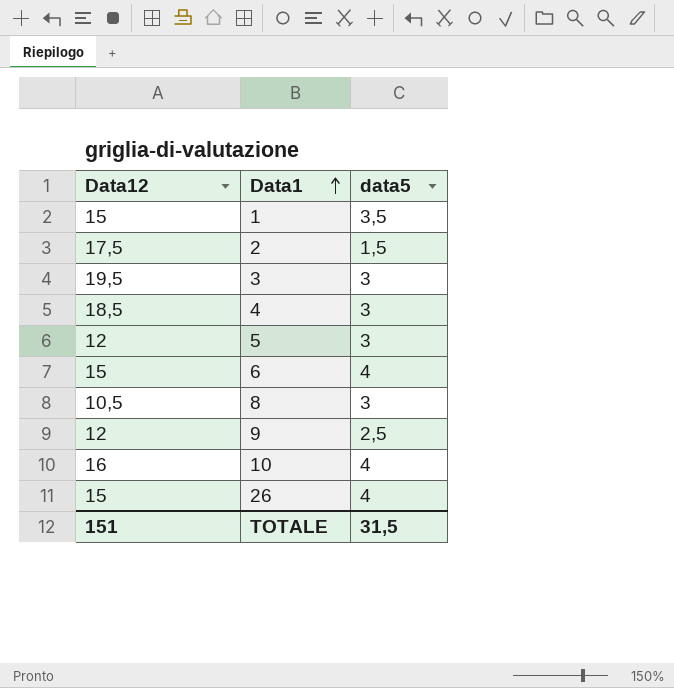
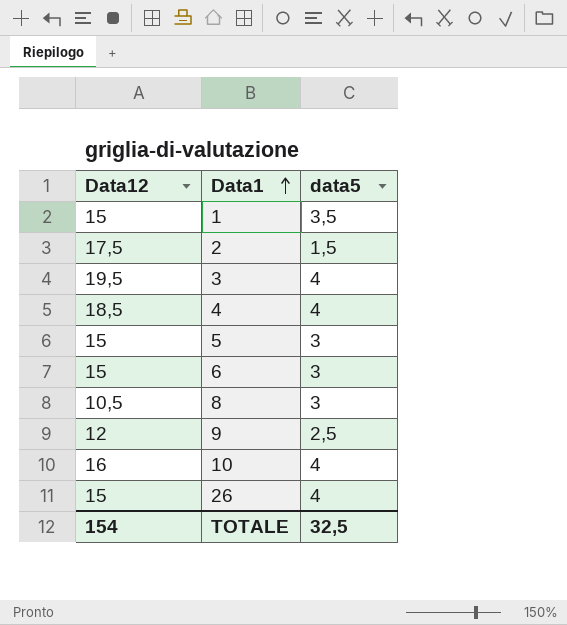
3 | data5: 3 -> 4
4 | data5: 3 -> 4
5 | Data12: 12 -> 15
6 | data5: 4 -> 3
TOTALE | Data12: 151 -> 154
TOTALE | data5: 31,5 -> 32,5

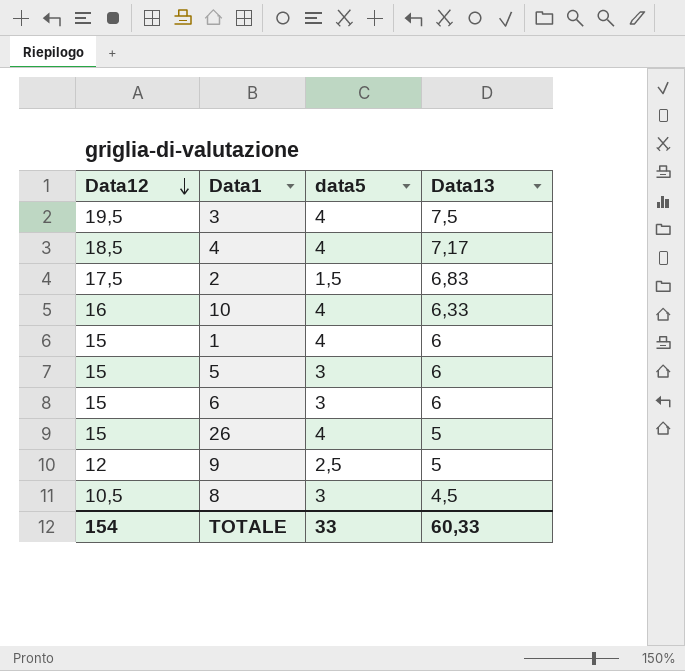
row order: Data1 ascending -> Data12 descending
column Data13 | position: none -> 4
1 | data5: 3,5 -> 4
TOTALE | data5: 32,5 -> 33

